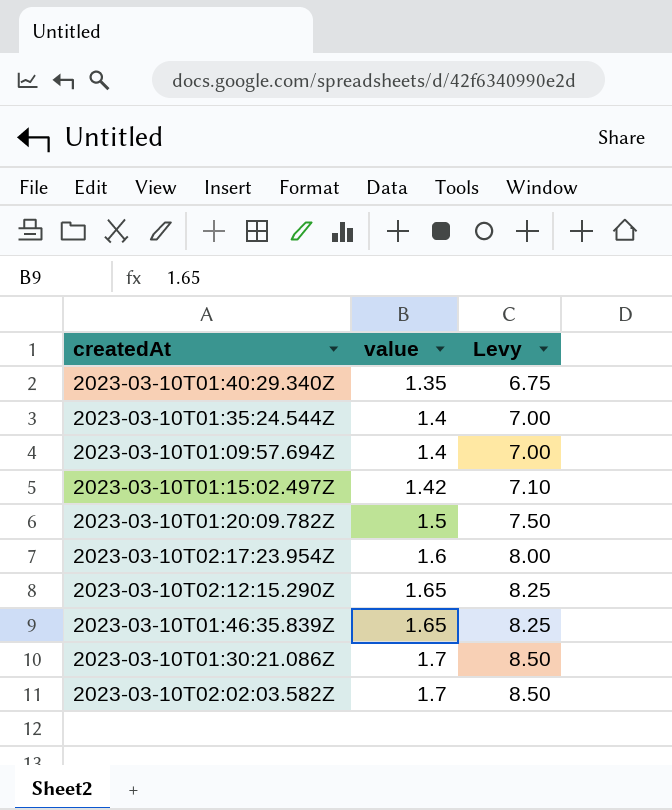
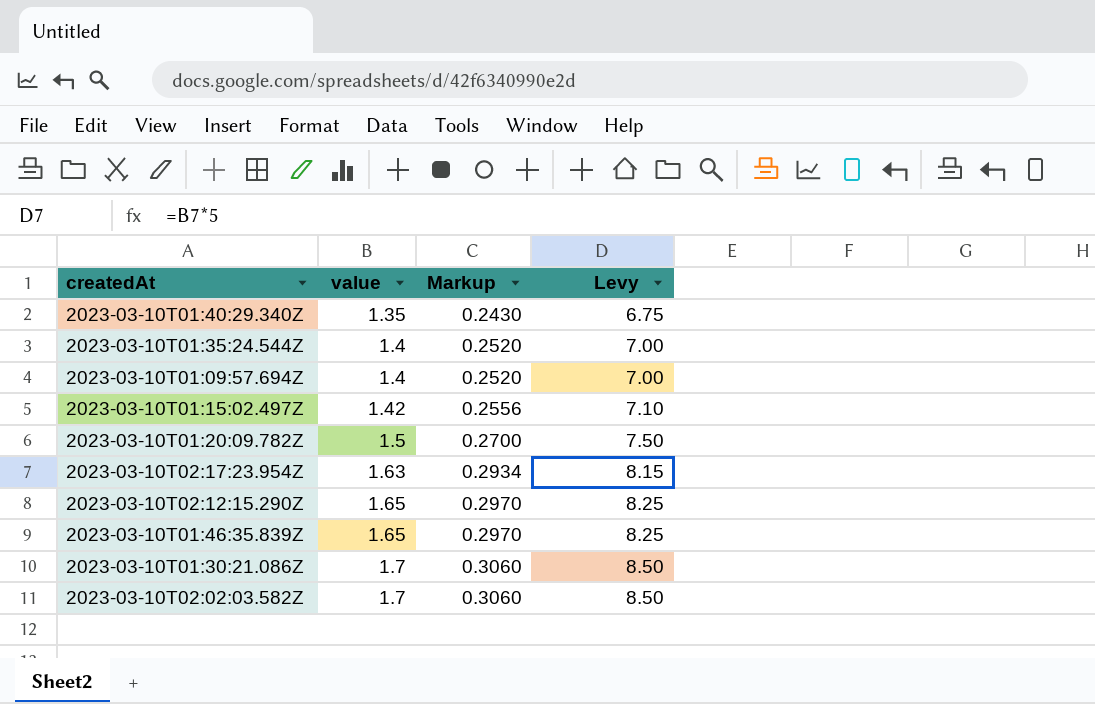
column Markup | formula: none -> [value] * 0.18
2023-03-10T02:17:23.954Z | value: 1.6 -> 1.63
2023-03-10T02:17:23.954Z | Levy: 8.00 -> 8.15

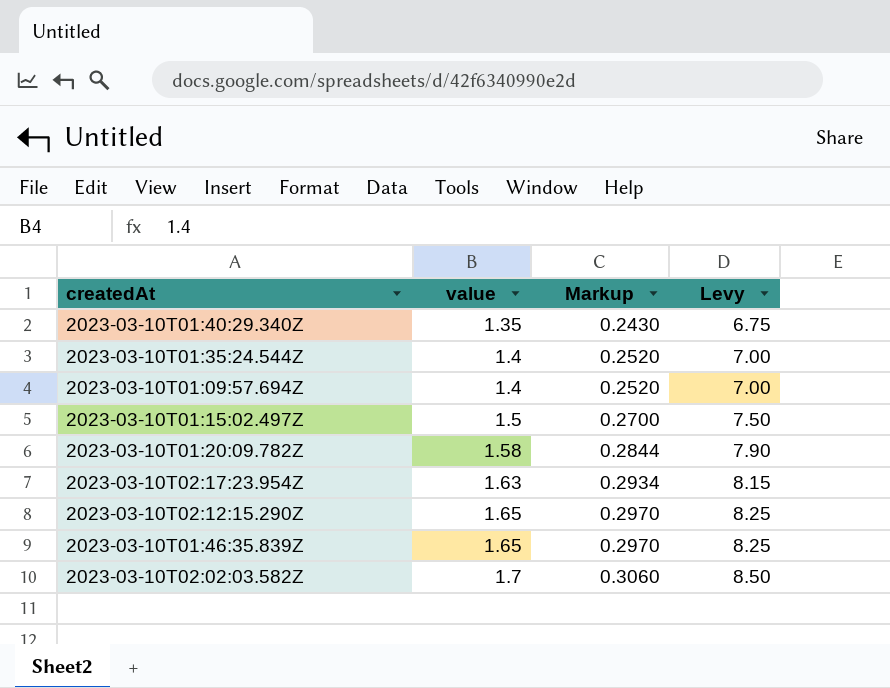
row 2023-03-10T01:30:21.086Z: 1.7 | 0.3060 | 8.50 -> none
2023-03-10T01:15:02.497Z | value: 1.42 -> 1.5
2023-03-10T01:15:02.497Z | Markup: 0.2556 -> 0.2700
2023-03-10T01:15:02.497Z | Levy: 7.10 -> 7.50
2023-03-10T01:20:09.782Z | value: 1.5 -> 1.58
2023-03-10T01:20:09.782Z | Markup: 0.2700 -> 0.2844
2023-03-10T01:20:09.782Z | Levy: 7.50 -> 7.90

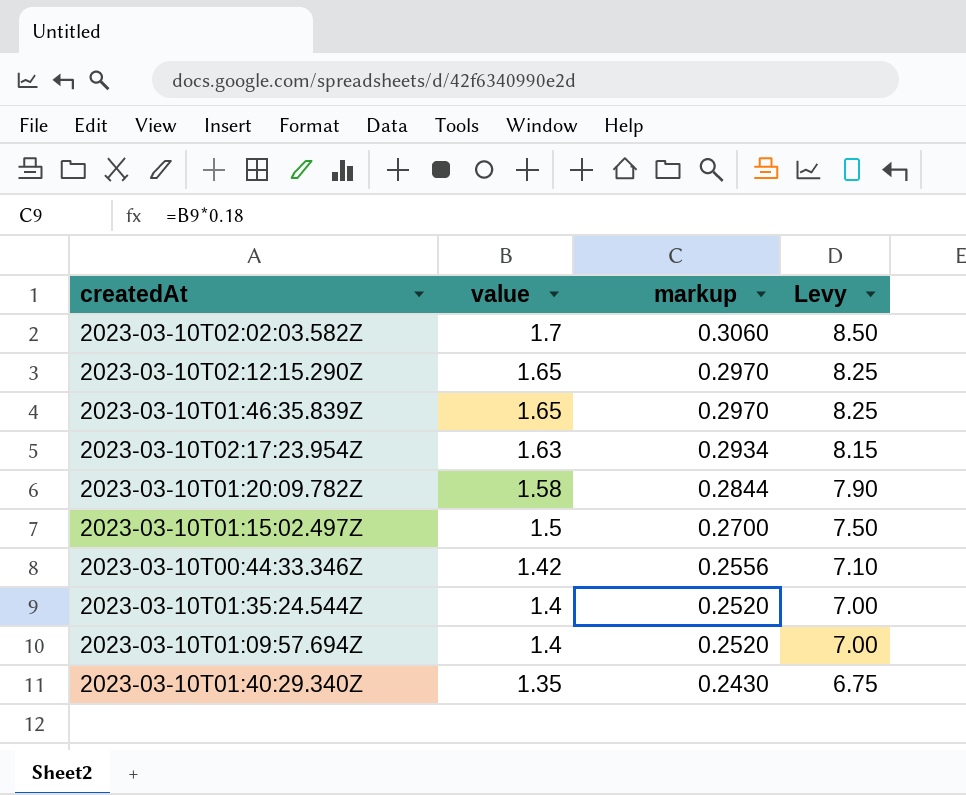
row order: value ascending -> value descending
column name: Markup -> markup
row 2023-03-10T00:44:33.346Z: none -> 1.42 | 0.2556 | 7.10

